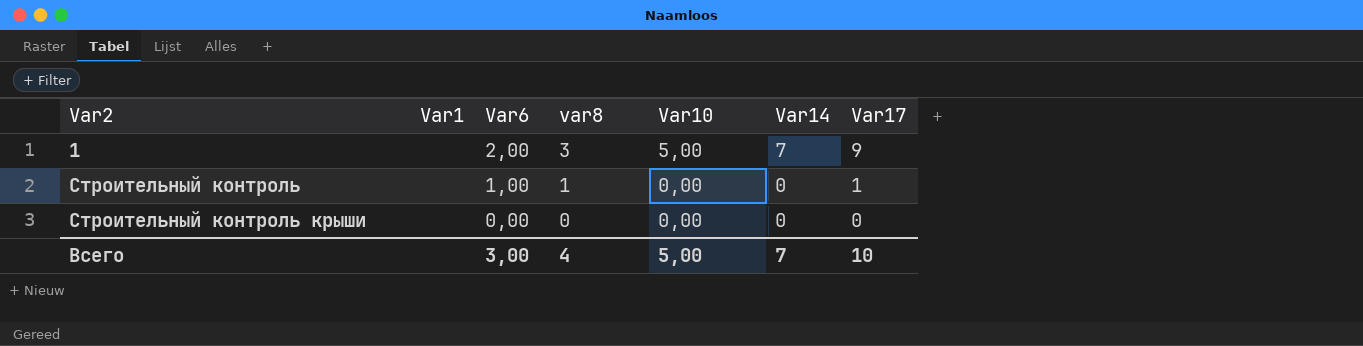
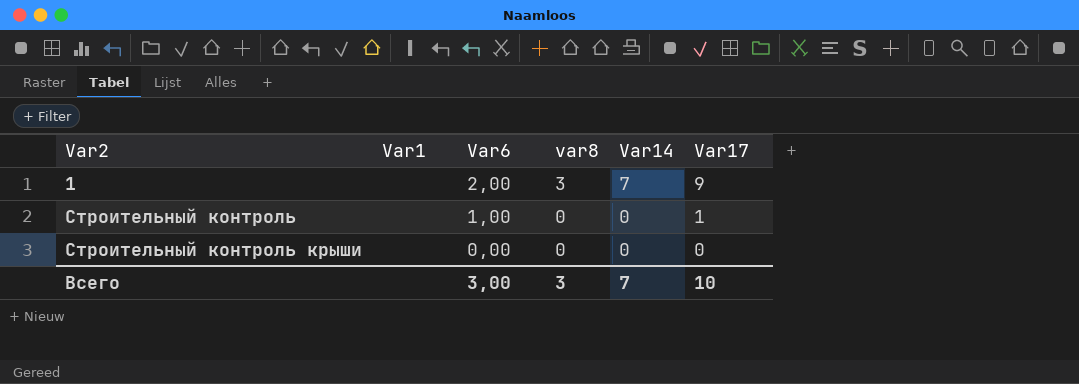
column Var10 | position: 5 -> none
Строительный контроль | var8: 1 -> 0
Всего | var8: 4 -> 3

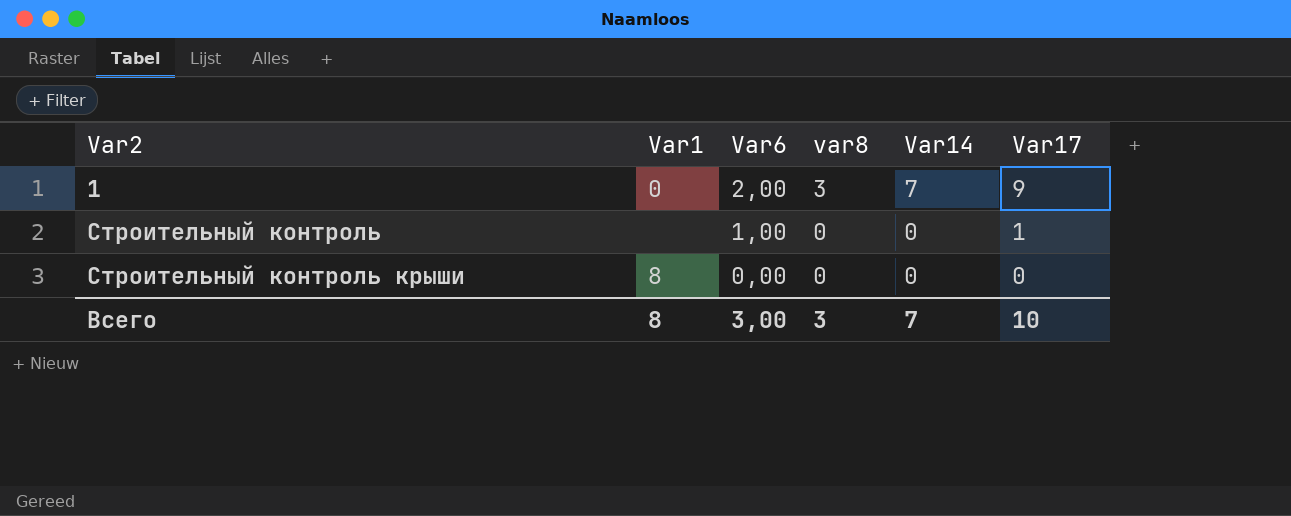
1 | Var1: none -> 0
Строительный контроль крыши | Var1: none -> 8
Всего | Var1: none -> 8

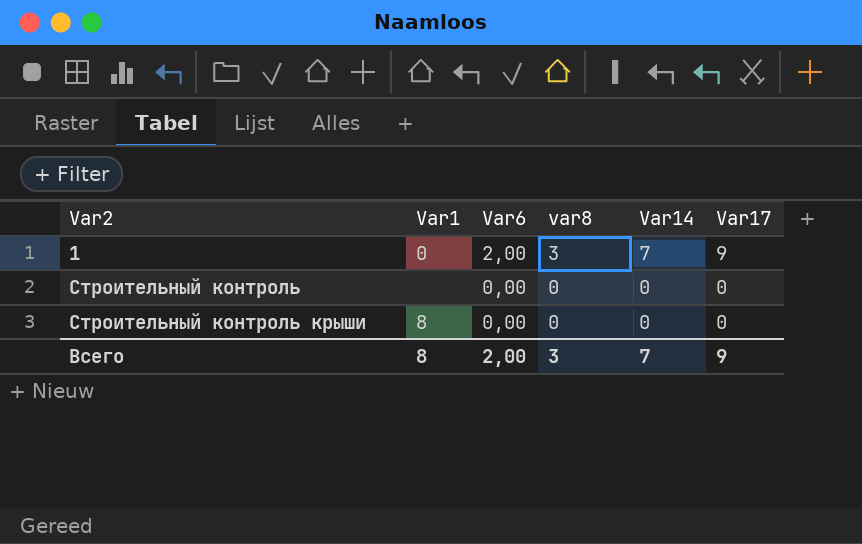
Строительный контроль | Var6: 1,00 -> 0,00
Строительный контроль | Var17: 1 -> 0
Всего | Var6: 3,00 -> 2,00
Всего | Var17: 10 -> 9

